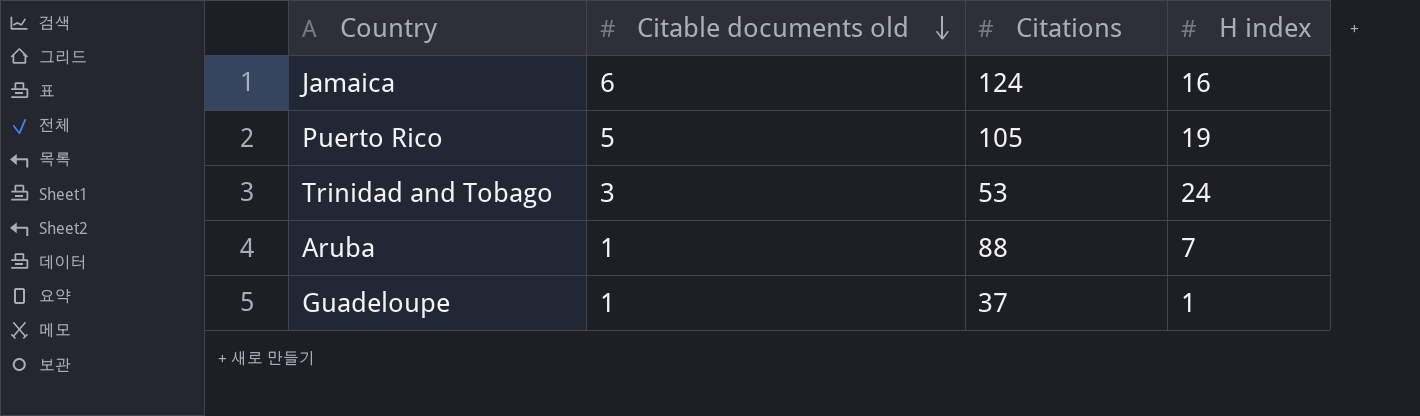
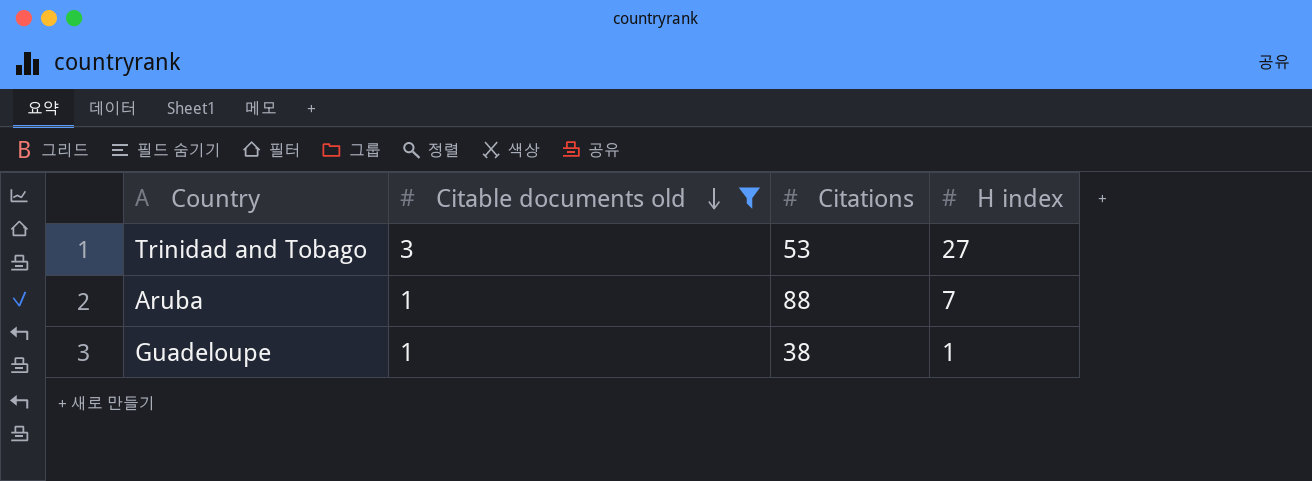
filter: none -> Citable documents old <= 3
Trinidad and Tobago | H index: 24 -> 27
Guadeloupe | Citations: 37 -> 38

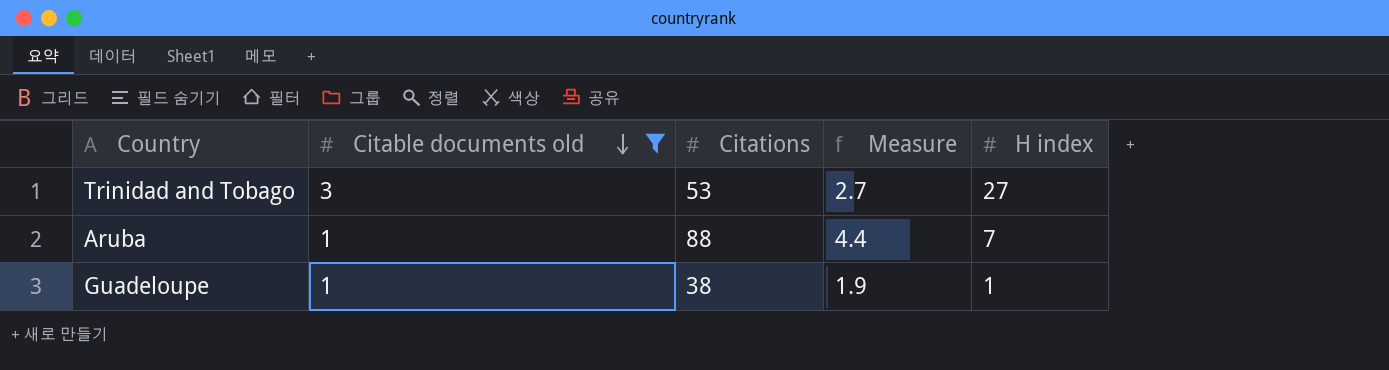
column Measure | formula: none -> [Citations] * 0.05

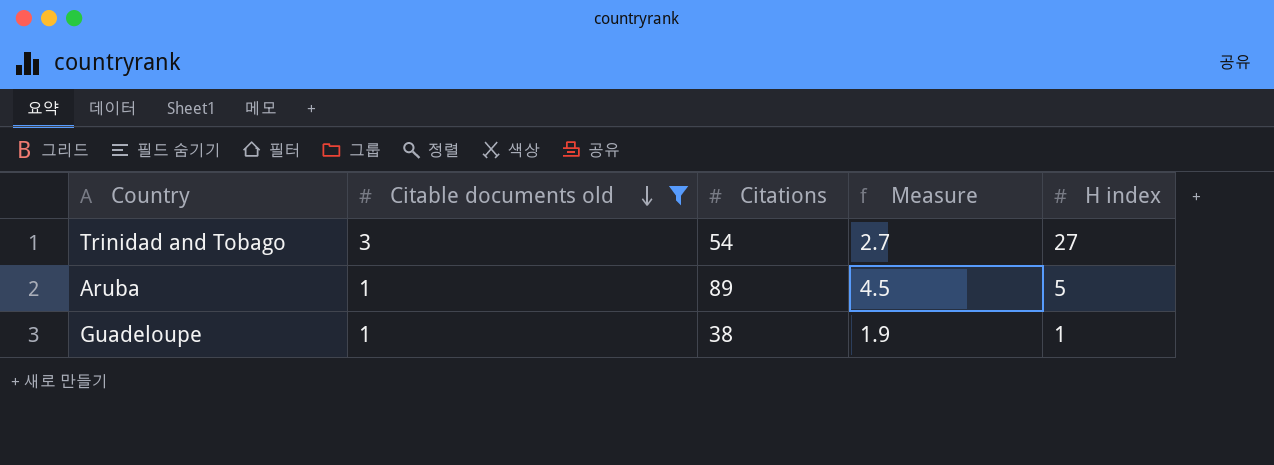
Trinidad and Tobago | Citations: 53 -> 54
Aruba | Citations: 88 -> 89
Aruba | Measure: 4.4 -> 4.5
Aruba | H index: 7 -> 5

